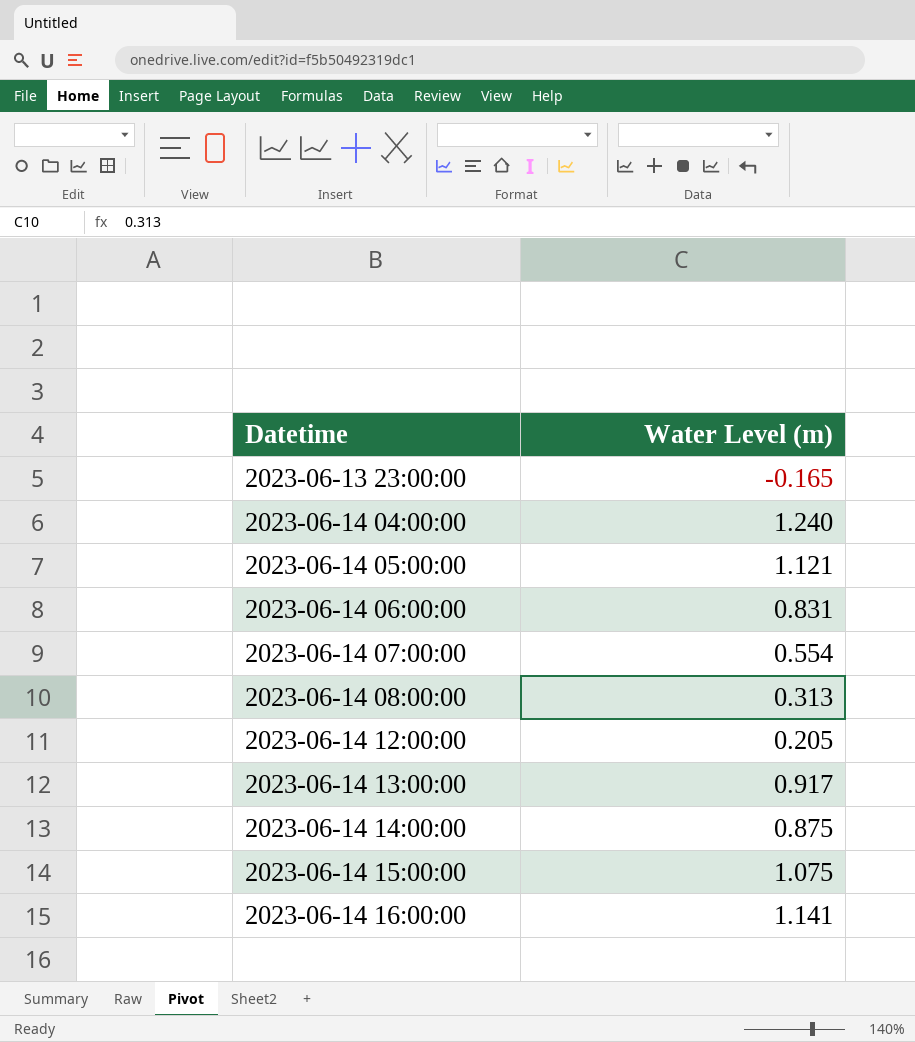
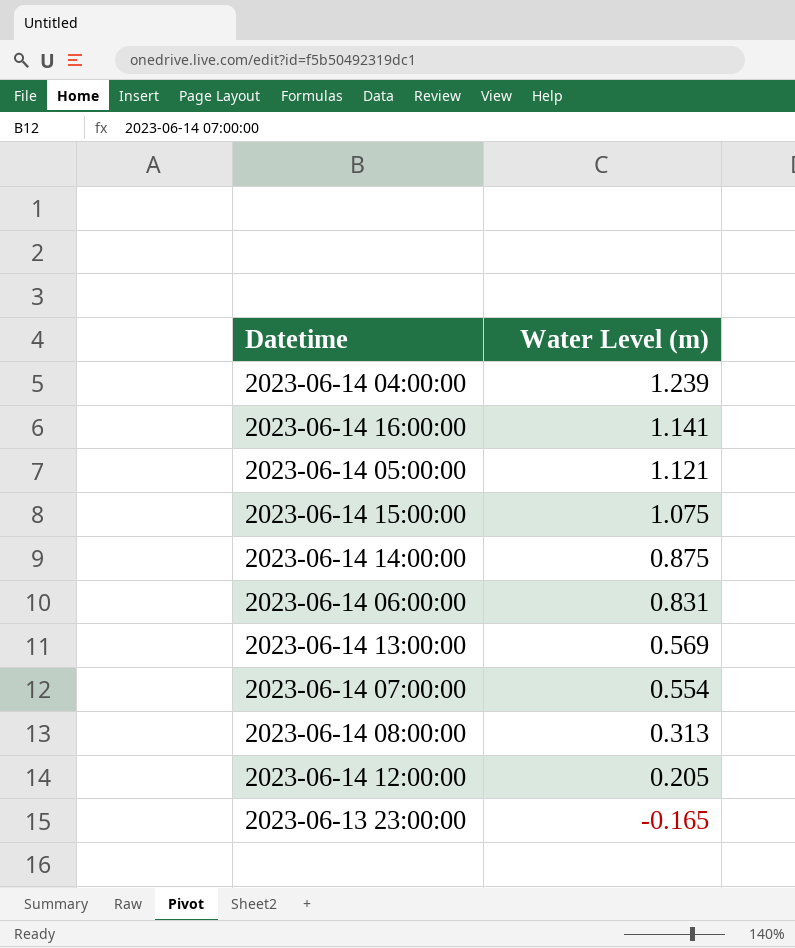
row order: Datetime ascending -> Water Level (m) descending
2023-06-14 04:00:00 | Water Level (m): 1.240 -> 1.239
2023-06-14 13:00:00 | Water Level (m): 0.917 -> 0.569

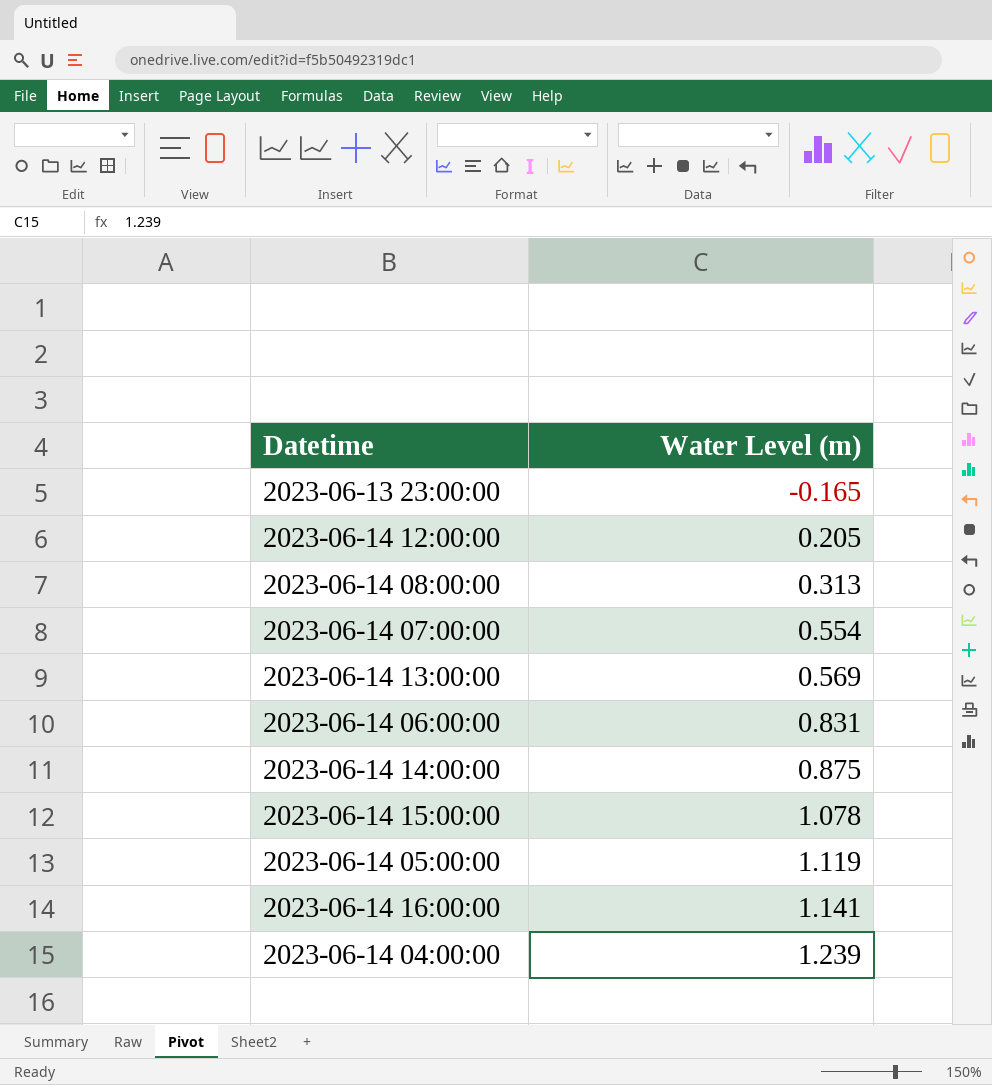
row order: Water Level (m) descending -> Water Level (m) ascending
2023-06-14 15:00:00 | Water Level (m): 1.075 -> 1.078
2023-06-14 05:00:00 | Water Level (m): 1.121 -> 1.119

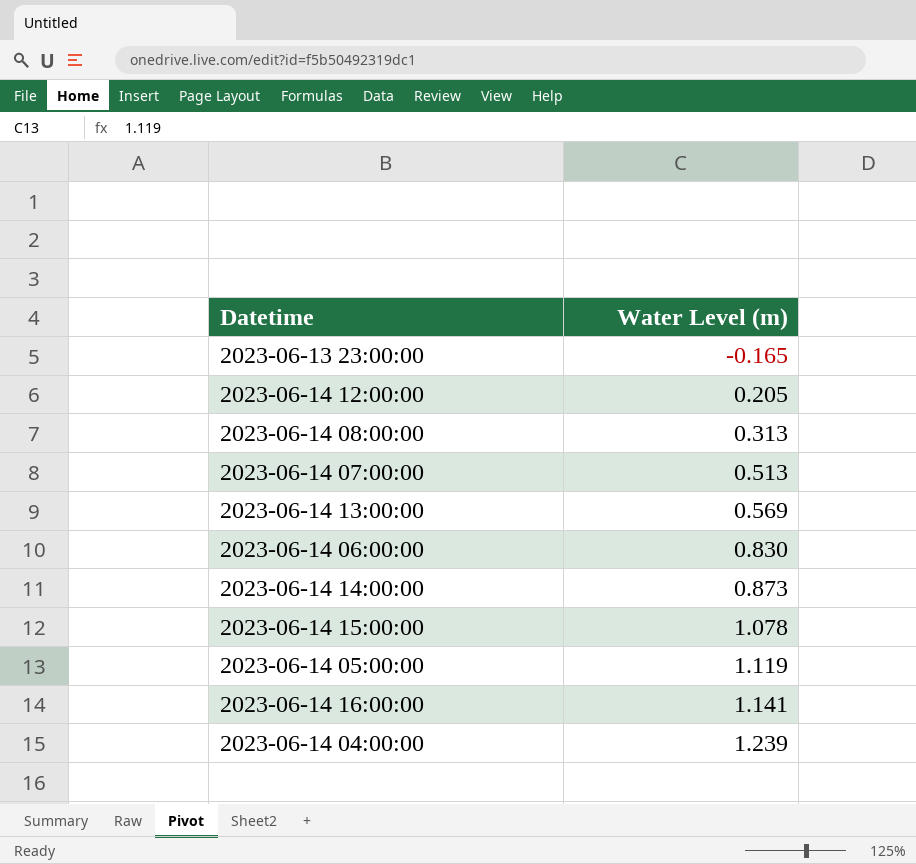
2023-06-14 07:00:00 | Water Level (m): 0.554 -> 0.513
2023-06-14 06:00:00 | Water Level (m): 0.831 -> 0.830
2023-06-14 14:00:00 | Water Level (m): 0.875 -> 0.873

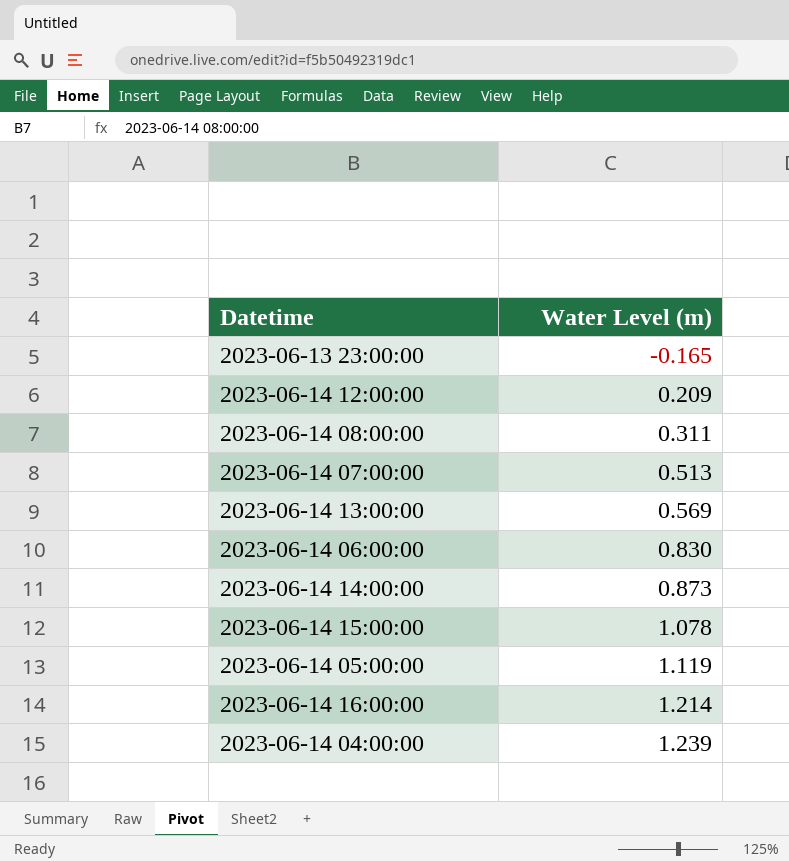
2023-06-14 12:00:00 | Water Level (m): 0.205 -> 0.209
2023-06-14 08:00:00 | Water Level (m): 0.313 -> 0.311
2023-06-14 16:00:00 | Water Level (m): 1.141 -> 1.214

